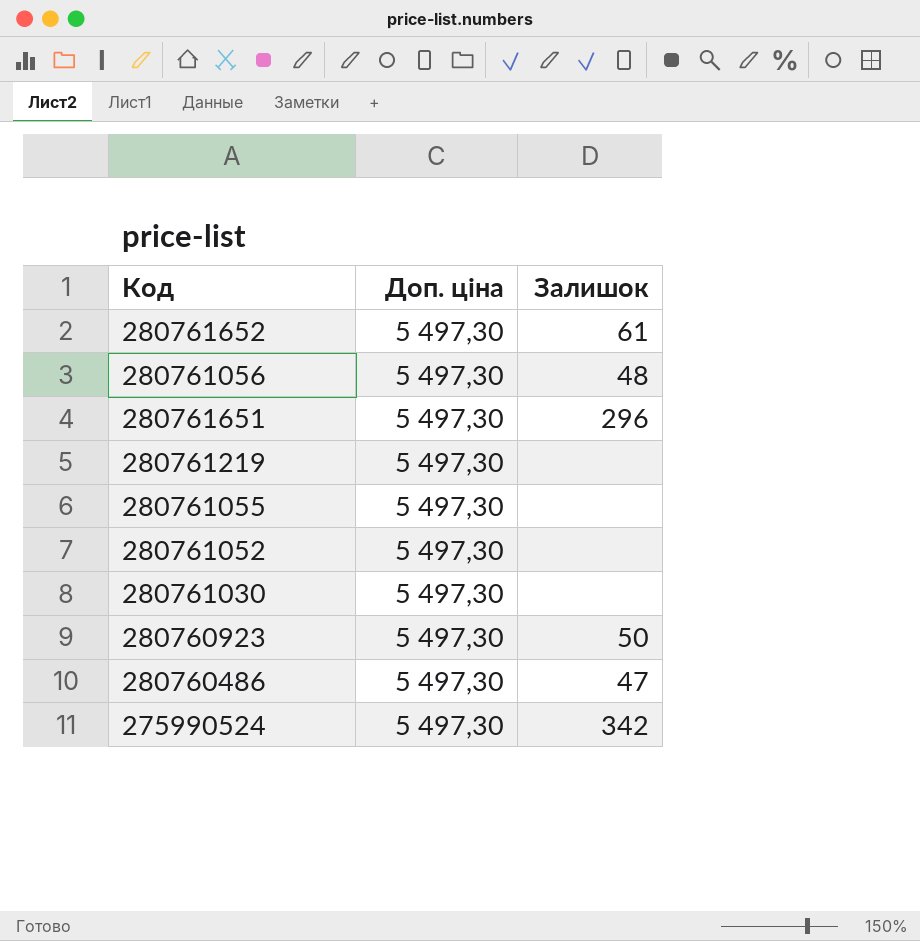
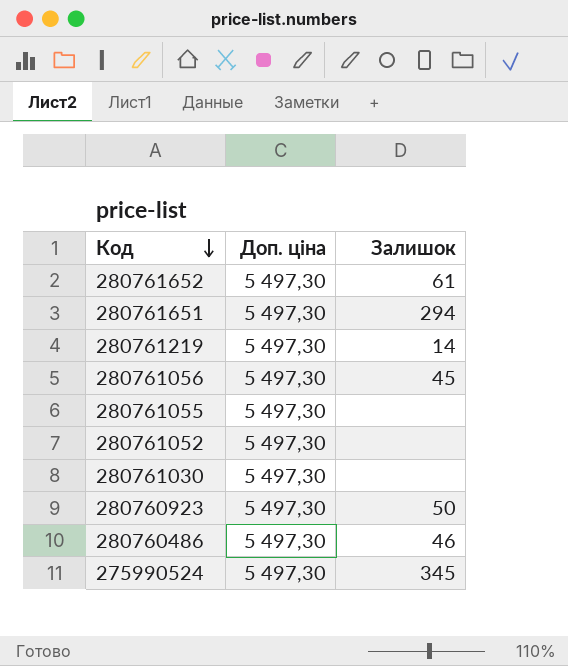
row order: none -> Код descending
280761651 | Залишок: 296 -> 294
280761219 | Залишок: none -> 14
280761056 | Залишок: 48 -> 45
280760486 | Залишок: 47 -> 46
275990524 | Залишок: 342 -> 345

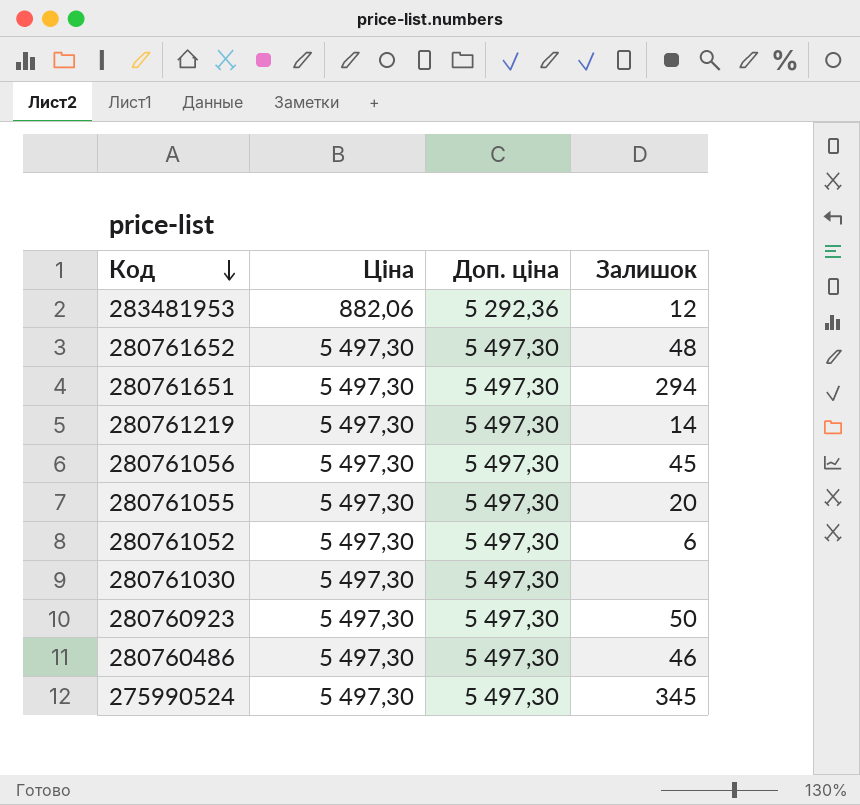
column Ціна | position: none -> 2
row 283481953: none -> 882,06 | 5 292,36 | 12
280761652 | Залишок: 61 -> 48
280761055 | Залишок: none -> 20
280761052 | Залишок: none -> 6

